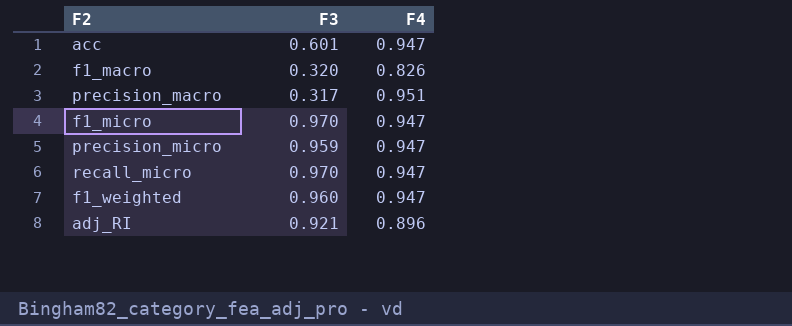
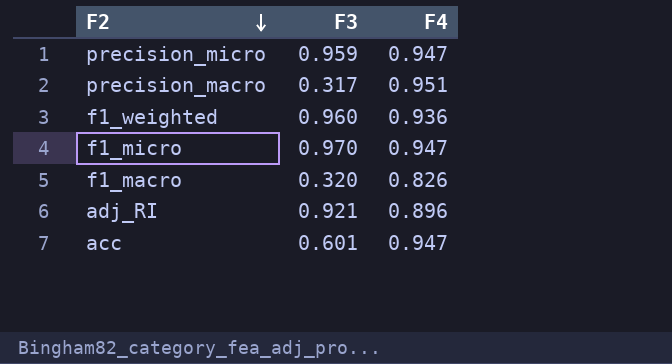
row order: none -> F2 descending
row recall_micro: 0.970 | 0.947 -> none
f1_weighted | F4: 0.947 -> 0.936

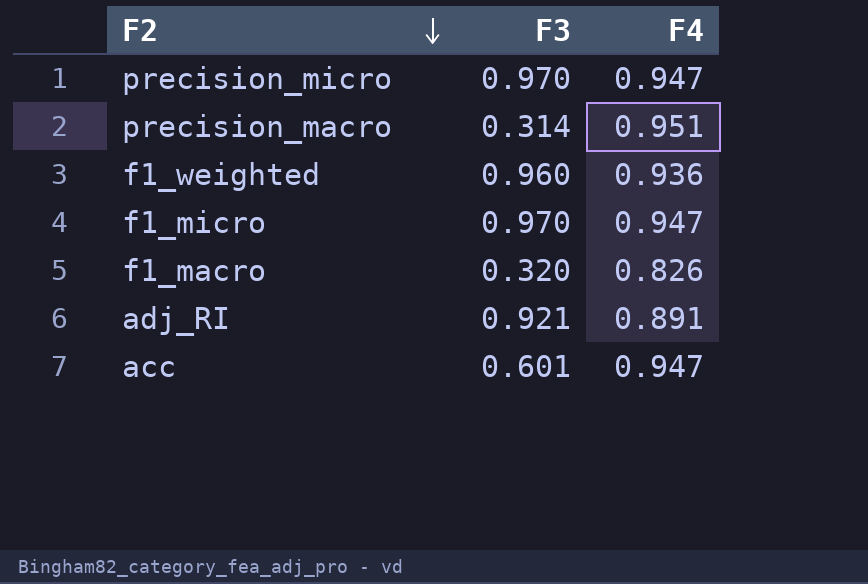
precision_micro | F3: 0.959 -> 0.970
precision_macro | F3: 0.317 -> 0.314
adj_RI | F4: 0.896 -> 0.891

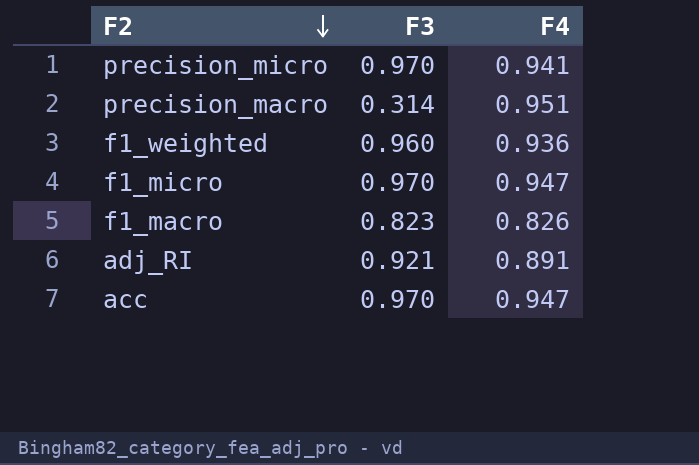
precision_micro | F4: 0.947 -> 0.941
f1_macro | F3: 0.320 -> 0.823
acc | F3: 0.601 -> 0.970

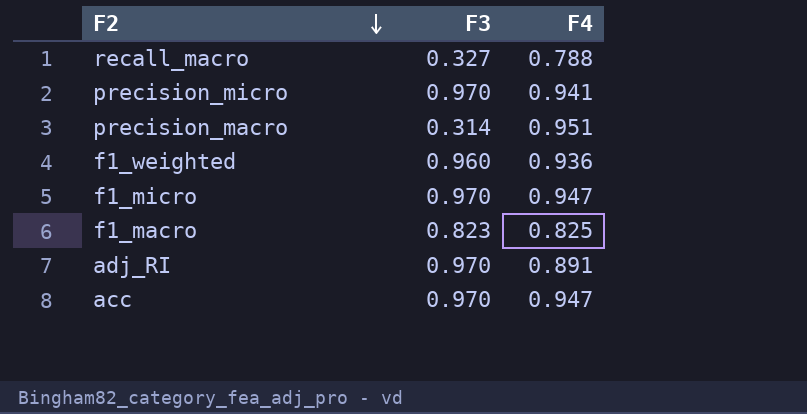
row recall_macro: none -> 0.327 | 0.788
f1_macro | F4: 0.826 -> 0.825
adj_RI | F3: 0.921 -> 0.970

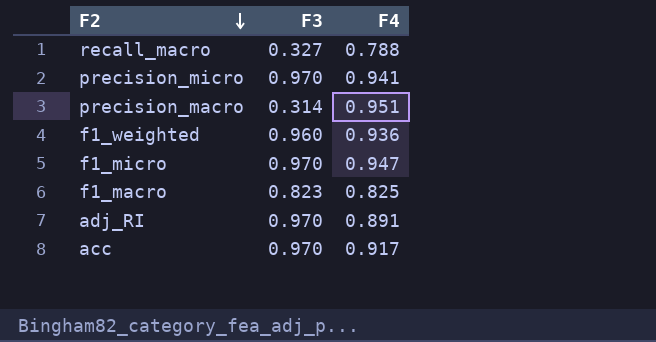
acc | F4: 0.947 -> 0.917

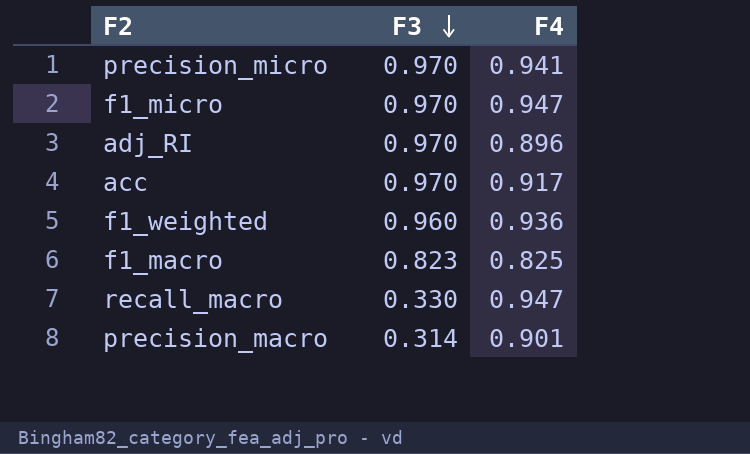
row order: F2 descending -> F3 descending
adj_RI | F4: 0.891 -> 0.896
recall_macro | F3: 0.327 -> 0.330
recall_macro | F4: 0.788 -> 0.947
precision_macro | F4: 0.951 -> 0.901

